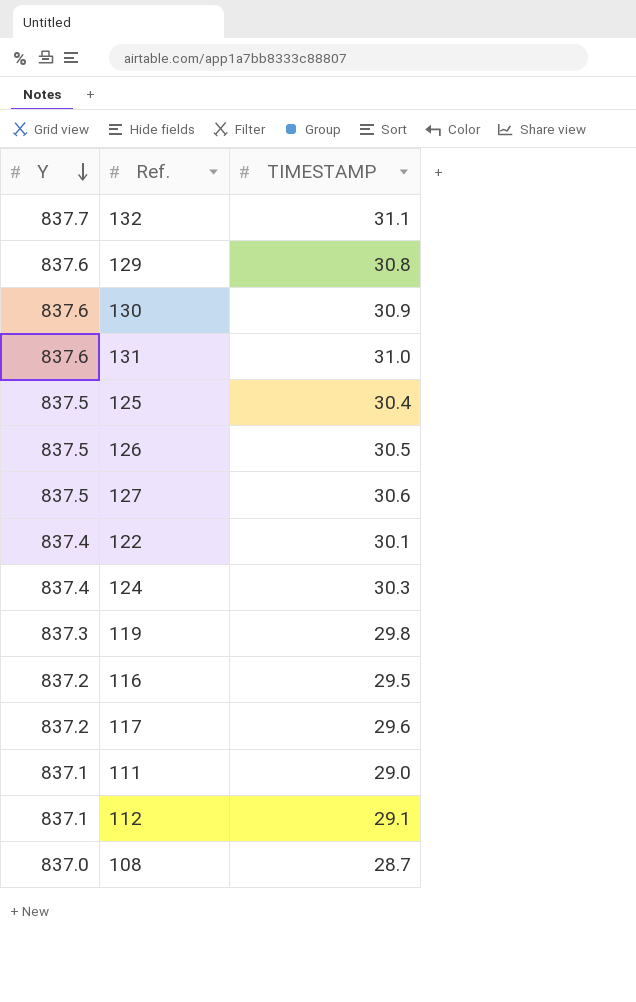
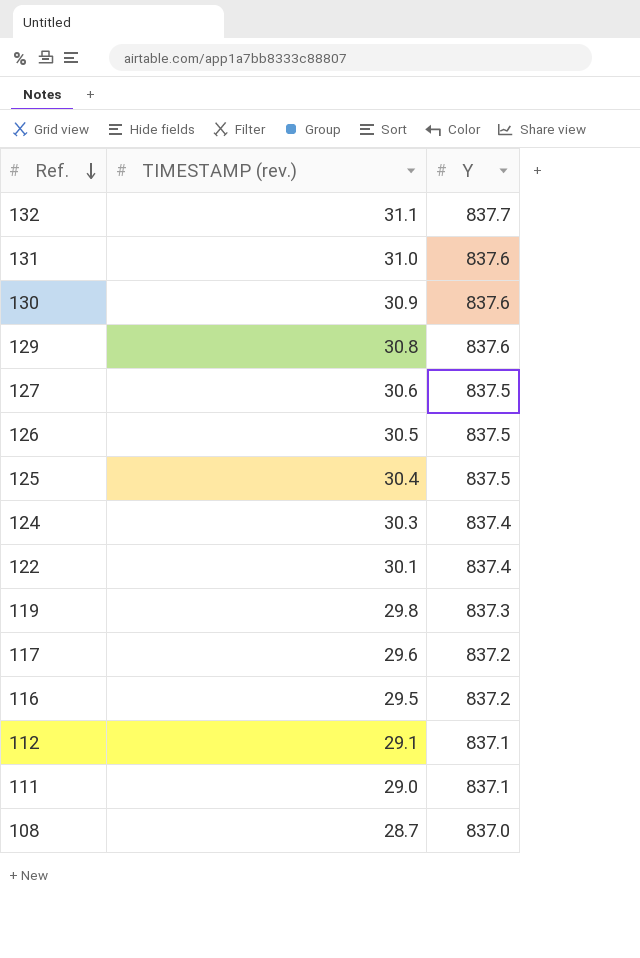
row order: Y descending -> Ref. descending
column name: TIMESTAMP -> TIMESTAMP (rev.)
column Y | position: 1 -> 3

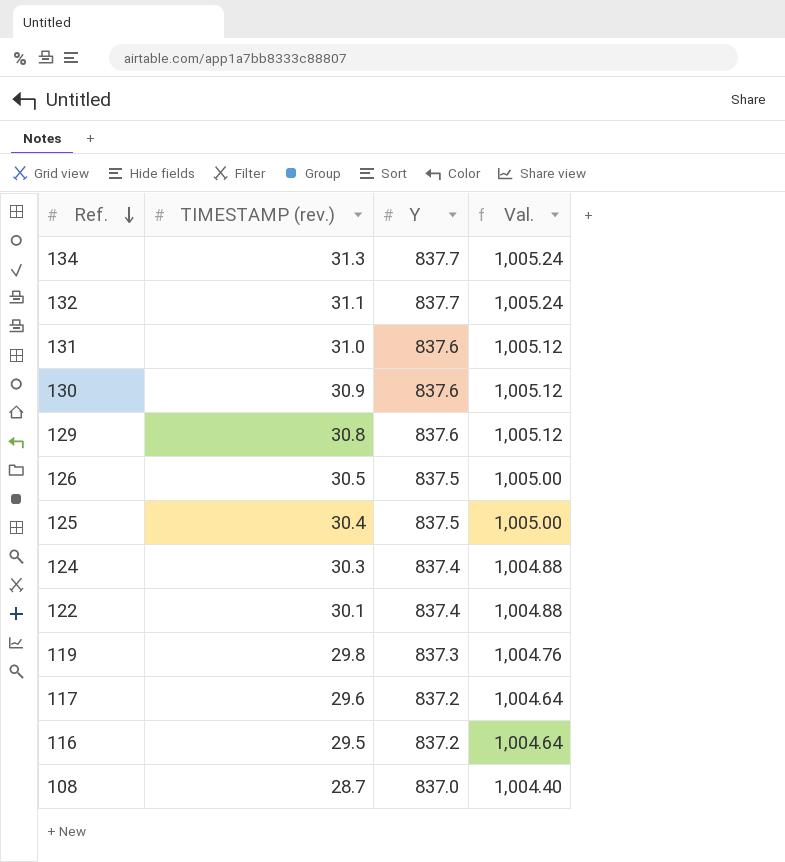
column Val. | formula: none -> [Y] * 1.2
row 127: 30.6 | 837.5 -> none
row 112: 29.1 | 837.1 -> none
row 111: 29.0 | 837.1 -> none
row 134: none -> 31.3 | 837.7 | 1,005.24

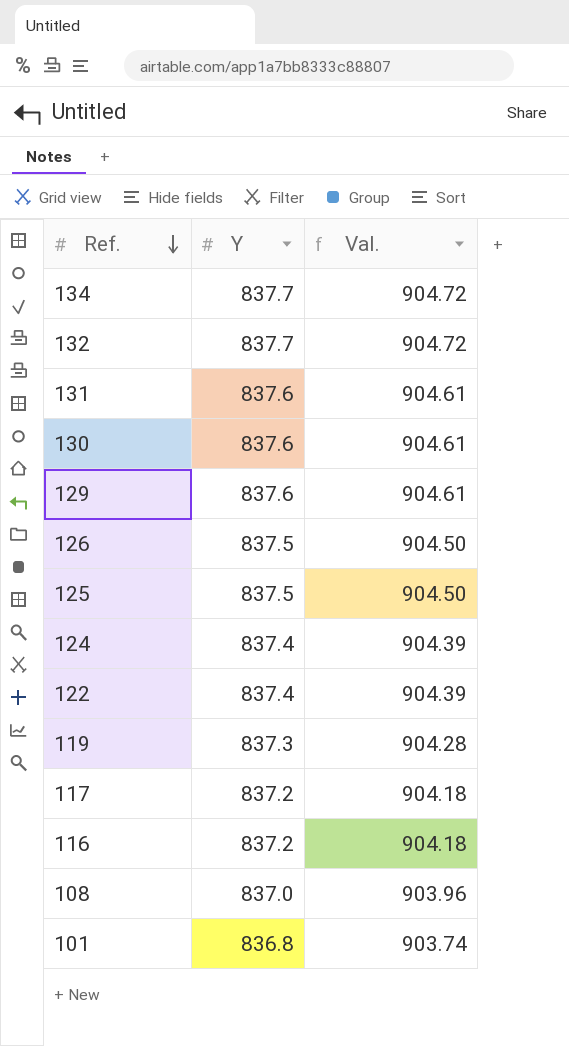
column TIMESTAMP (rev.) | position: 2 -> none
column Val. | formula: [Y] * 1.2 -> [Y] * 1.08
row 101: none -> 836.8 | 903.74

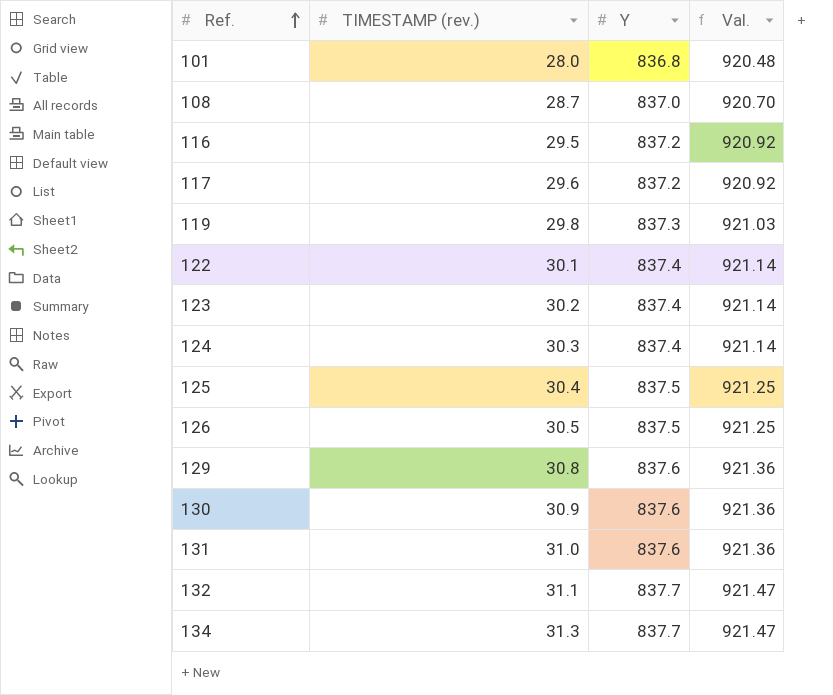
row order: Ref. descending -> Ref. ascending
column TIMESTAMP (rev.) | position: none -> 2
column Val. | formula: [Y] * 1.08 -> [Y] * 1.1
row 123: none -> 30.2 | 837.4 | 921.14

